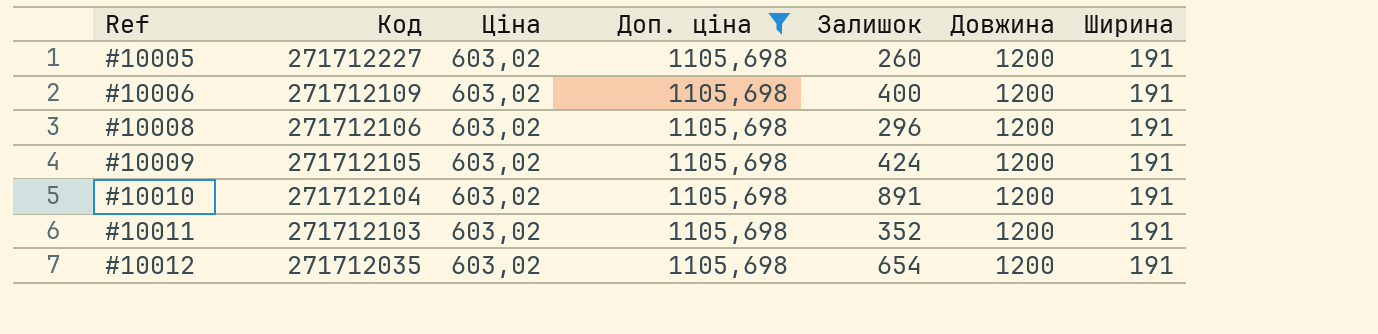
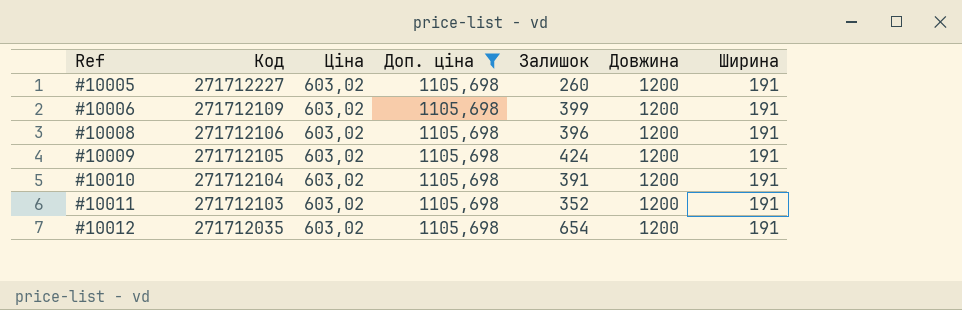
#10006 | Залишок: 400 -> 399
#10008 | Залишок: 296 -> 396
#10010 | Залишок: 891 -> 391

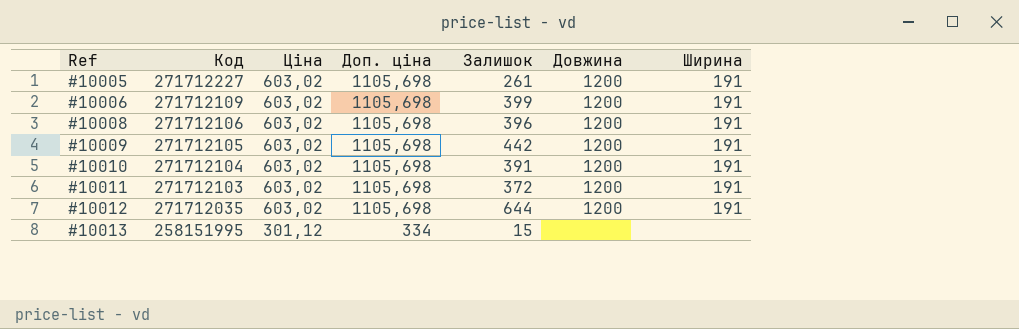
filter: Доп. ціна = 1105,698 -> none
#10005 | Залишок: 260 -> 261
#10009 | Залишок: 424 -> 442
#10011 | Залишок: 352 -> 372
#10012 | Залишок: 654 -> 644

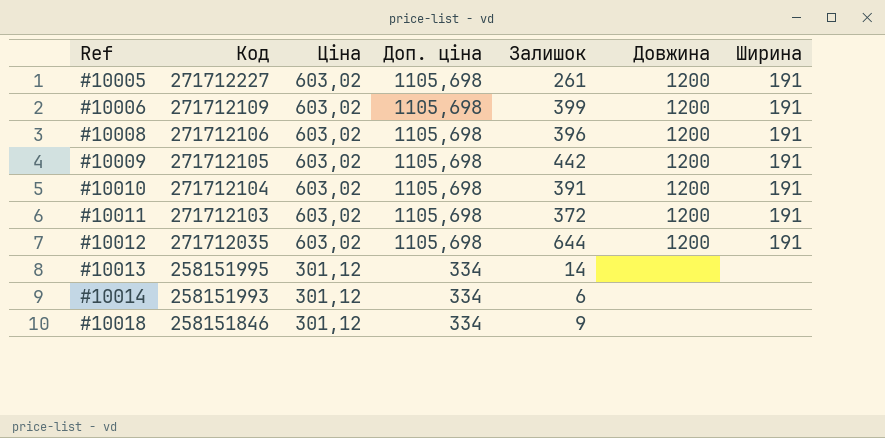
#10013 | Залишок: 15 -> 14
row #10014: none -> 258151993 | 301,12 | 334 | 6 | none | none
row #10018: none -> 258151846 | 301,12 | 334 | 9 | none | none

